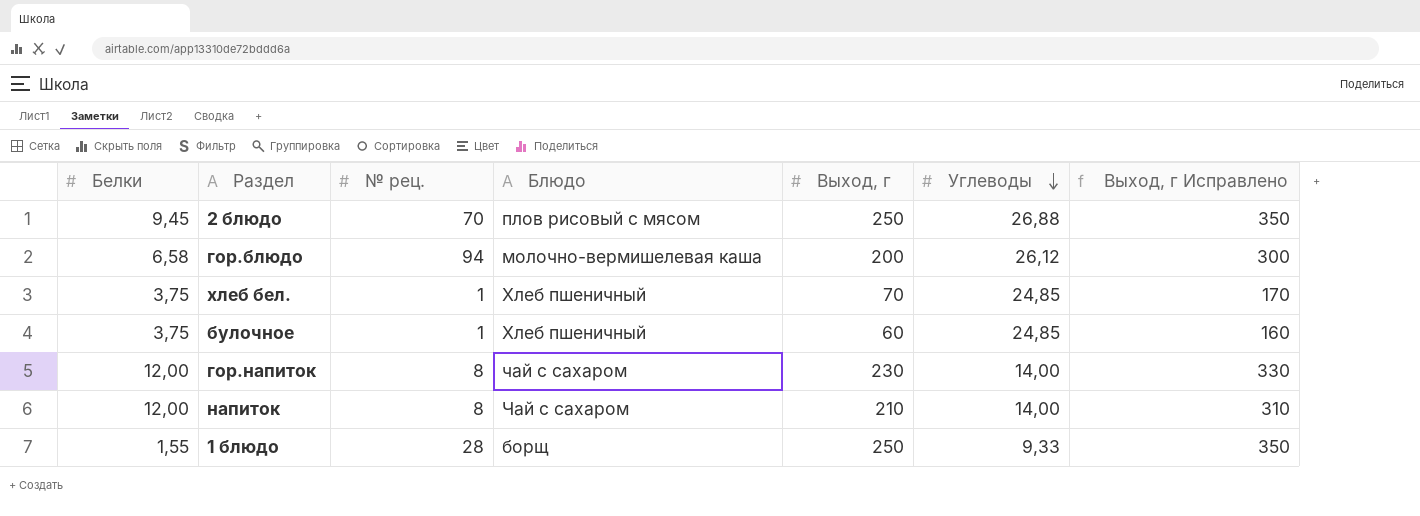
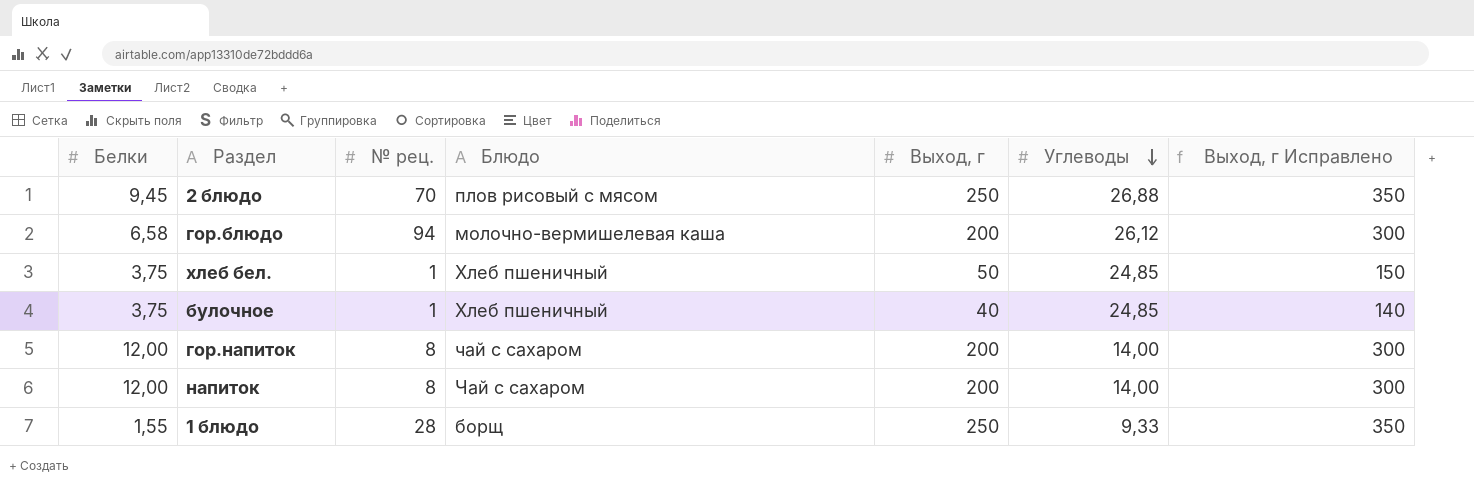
хлеб бел. | Выход, г: 70 -> 50
хлеб бел. | Выход, г Исправлено: 170 -> 150
булочное | Выход, г: 60 -> 40
булочное | Выход, г Исправлено: 160 -> 140
гор.напиток | Выход, г: 230 -> 200
гор.напиток | Выход, г Исправлено: 330 -> 300
напиток | Выход, г: 210 -> 200
напиток | Выход, г Исправлено: 310 -> 300

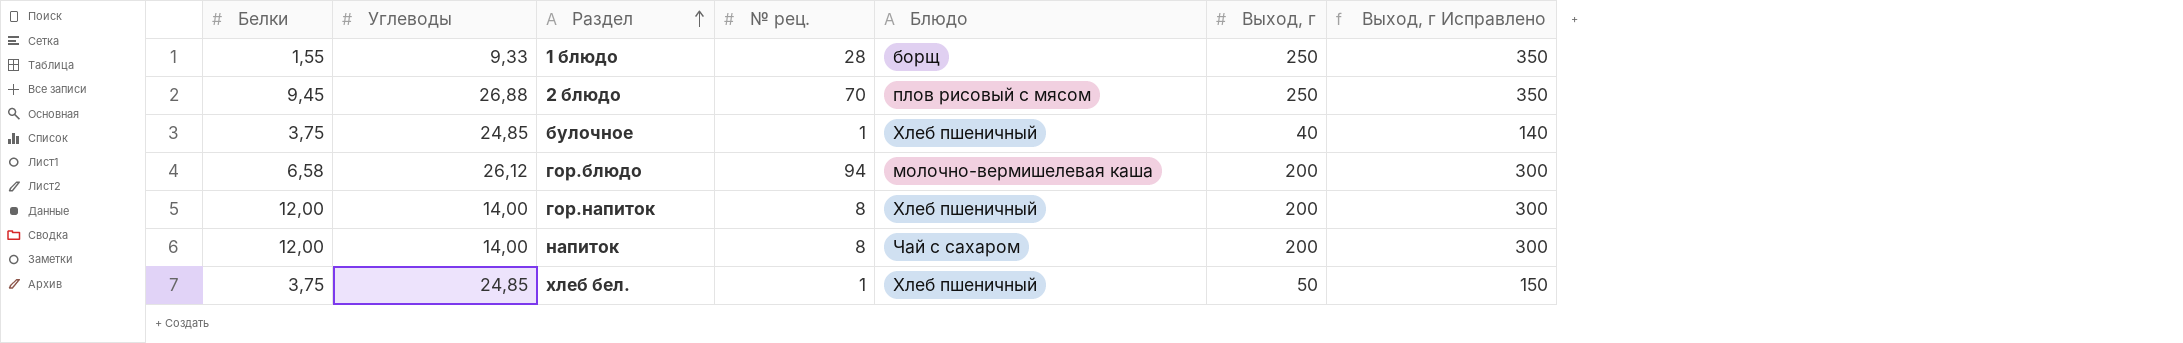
row order: Углеводы descending -> Раздел ascending
column Углеводы | position: 6 -> 2
гор.напиток | Блюдо: чай с сахаром -> Хлеб пшеничный

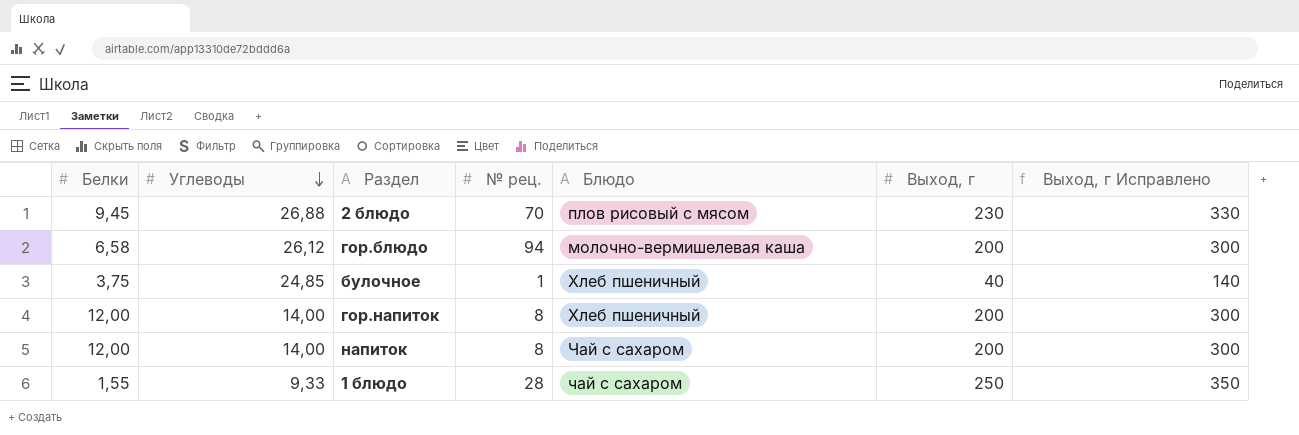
row order: Раздел ascending -> Углеводы descending
row хлеб бел.: 3,75 | 24,85 | 1 | Хлеб пшеничный | 50 | 150 -> none
2 блюдо | Выход, г: 250 -> 230
2 блюдо | Выход, г Исправлено: 350 -> 330
1 блюдо | Блюдо: борщ -> чай с сахаром

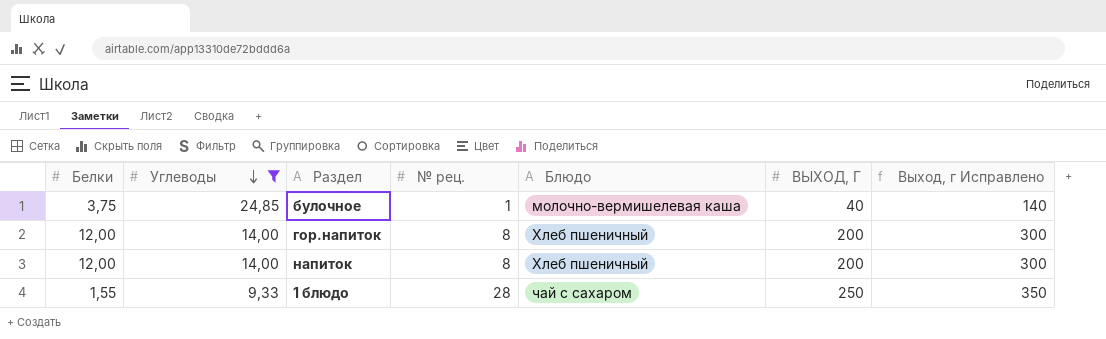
filter: none -> Углеводы <= 24,85
column name: Выход, г -> ВЫХОД, Г
булочное | Блюдо: Хлеб пшеничный -> молочно-вермишелевая каша
напиток | Блюдо: Чай с сахаром -> Хлеб пшеничный

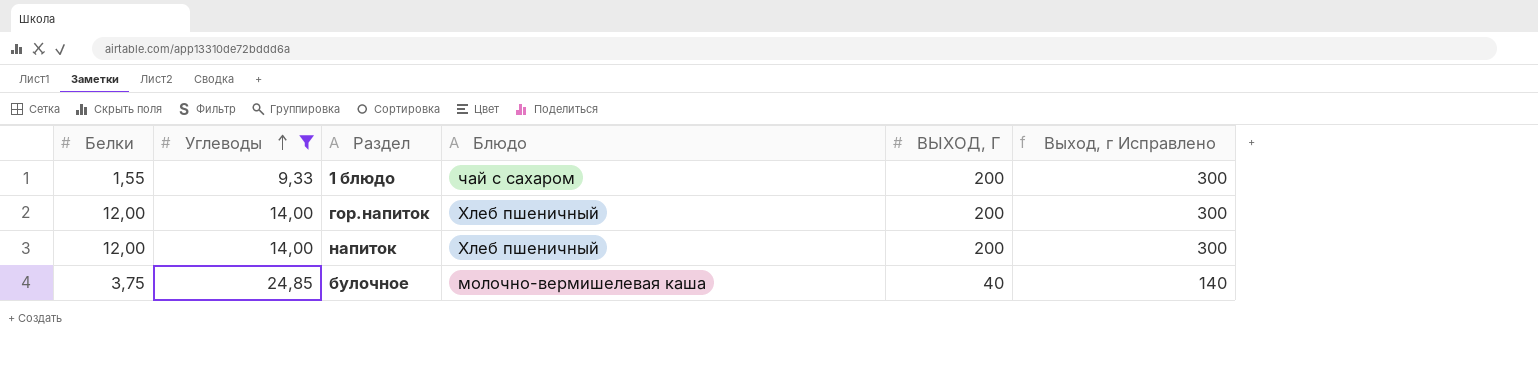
row order: Углеводы descending -> Углеводы ascending
column № рец. | position: 4 -> none
1 блюдо | ВЫХОД, Г: 250 -> 200
1 блюдо | Выход, г Исправлено: 350 -> 300

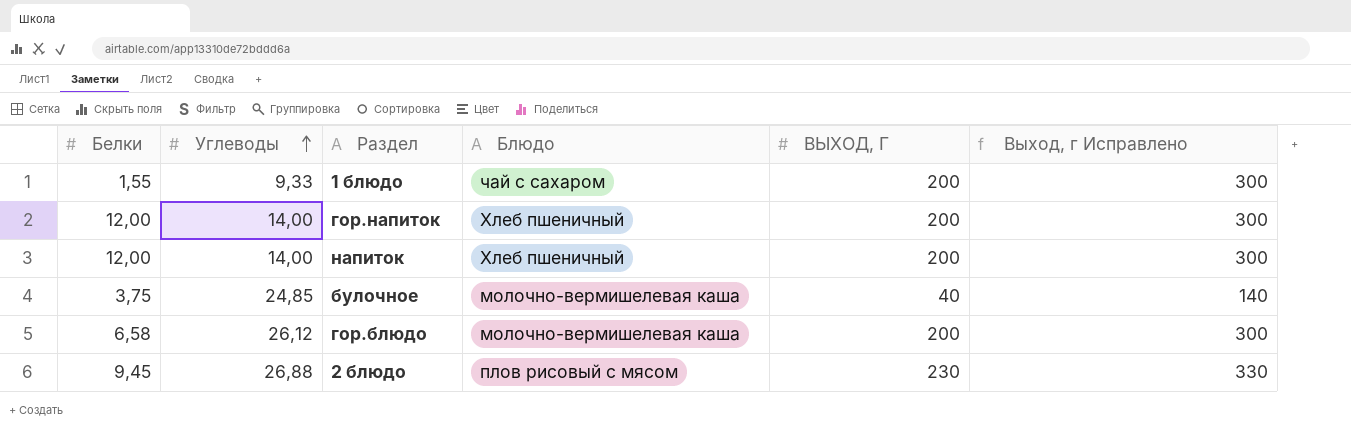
filter: Углеводы <= 24,85 -> none

